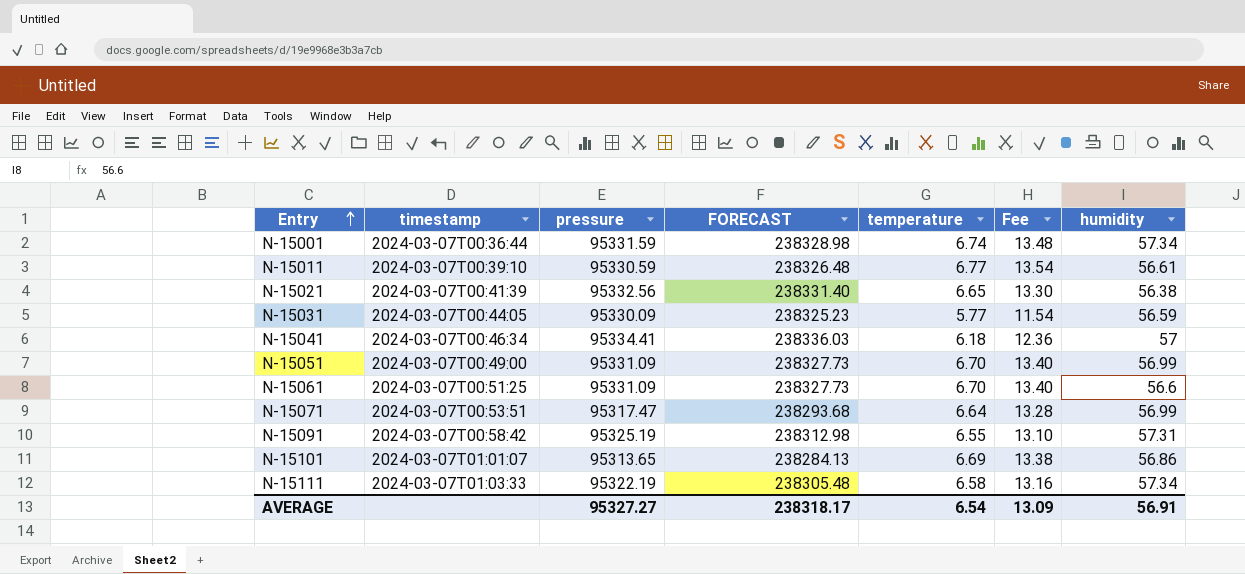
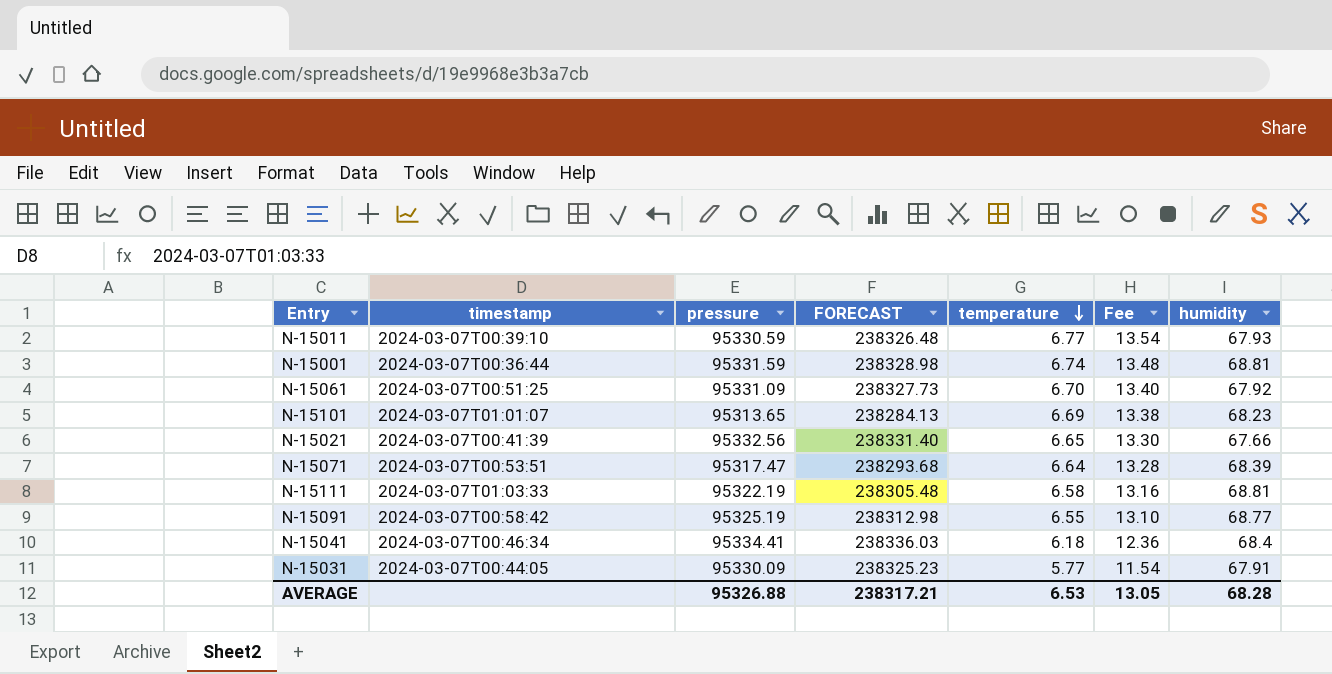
row order: Entry ascending -> temperature descending
row N-15051: 2024-03-07T00:49:00 | 95331.09 | 238327.73 | 6.70 | 13.40 | 56.99 -> none
N-15011 | humidity: 56.61 -> 67.93
N-15001 | humidity: 57.34 -> 68.81
N-15061 | humidity: 56.6 -> 67.92
N-15101 | humidity: 56.86 -> 68.23
N-15021 | humidity: 56.38 -> 67.66
N-15071 | humidity: 56.99 -> 68.39
N-15111 | humidity: 57.34 -> 68.81
N-15091 | humidity: 57.31 -> 68.77
N-15041 | humidity: 57 -> 68.4
N-15031 | humidity: 56.59 -> 67.91
AVERAGE | pressure: 95327.27 -> 95326.88
AVERAGE | FORECAST: 238318.17 -> 238317.21
AVERAGE | temperature: 6.54 -> 6.53
AVERAGE | Fee: 13.09 -> 13.05
AVERAGE | humidity: 56.91 -> 68.28

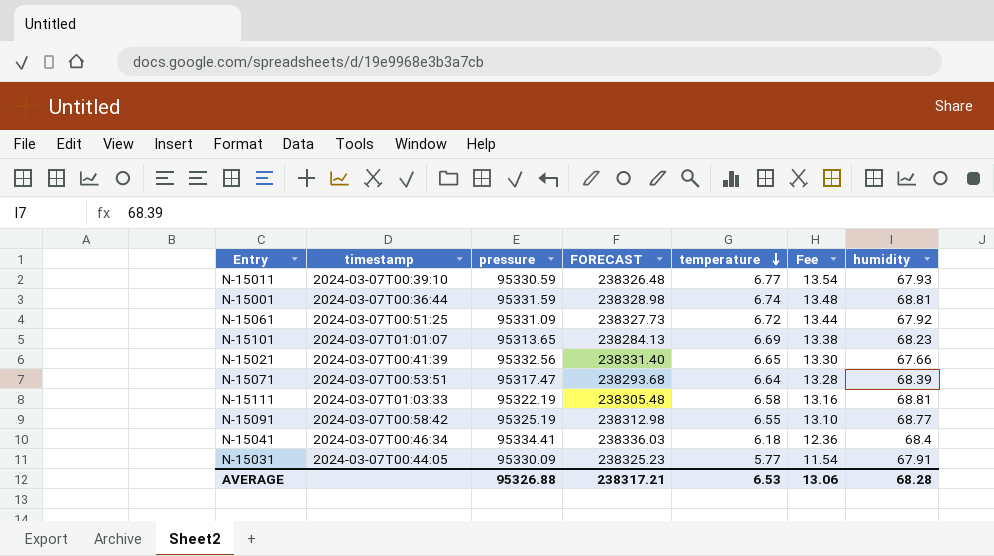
N-15061 | temperature: 6.70 -> 6.72
N-15061 | Fee: 13.40 -> 13.44
AVERAGE | Fee: 13.05 -> 13.06

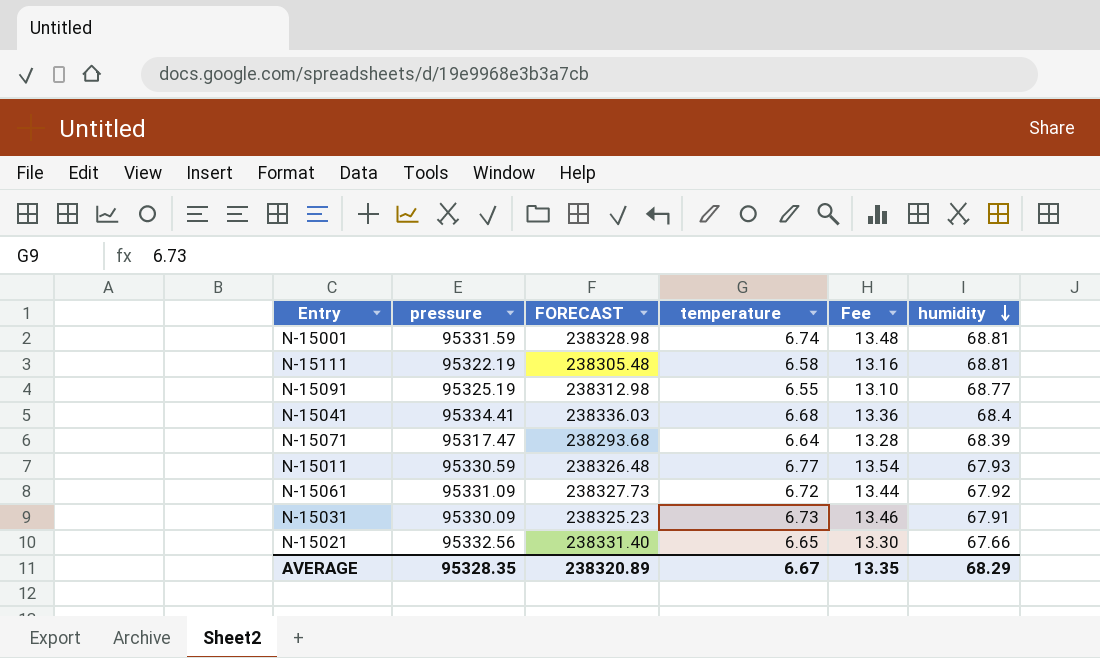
row order: temperature descending -> humidity descending
column timestamp | position: 2 -> none
row N-15101: 2024-03-07T01:01:07 | 95313.65 | 238284.13 | 6.69 | 13.38 | 68.23 -> none
N-15041 | temperature: 6.18 -> 6.68
N-15041 | Fee: 12.36 -> 13.36
N-15031 | temperature: 5.77 -> 6.73
N-15031 | Fee: 11.54 -> 13.46
AVERAGE | pressure: 95326.88 -> 95328.35
AVERAGE | FORECAST: 238317.21 -> 238320.89
AVERAGE | temperature: 6.53 -> 6.67
AVERAGE | Fee: 13.06 -> 13.35
AVERAGE | humidity: 68.28 -> 68.29

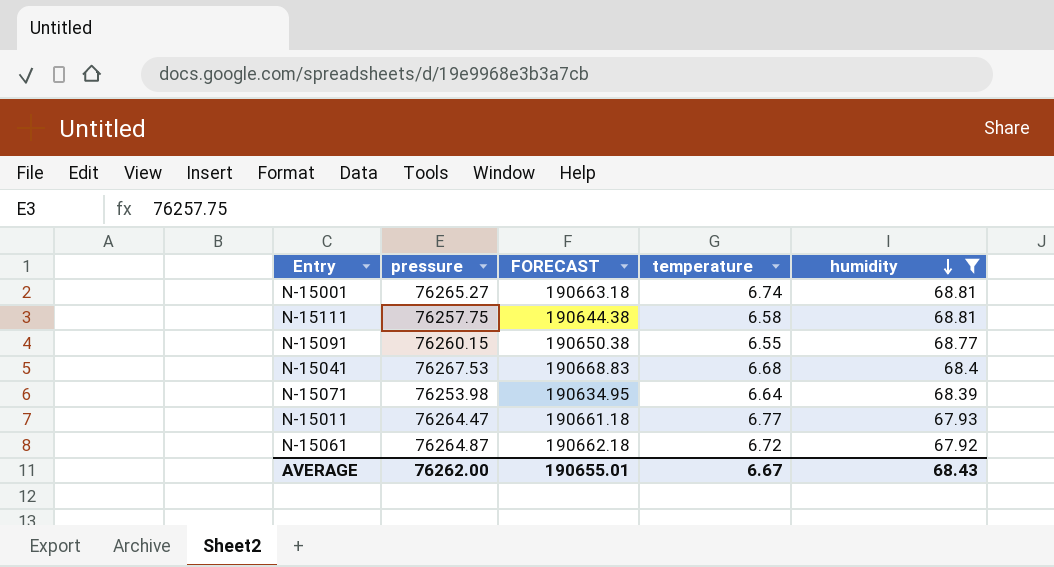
filter: none -> humidity >= 67.92
column Fee | formula: [temperature] * 2 -> none
N-15001 | pressure: 95331.59 -> 76265.27
N-15001 | FORECAST: 238328.98 -> 190663.18
N-15111 | pressure: 95322.19 -> 76257.75
N-15111 | FORECAST: 238305.48 -> 190644.38
N-15091 | pressure: 95325.19 -> 76260.15
N-15091 | FORECAST: 238312.98 -> 190650.38
N-15041 | pressure: 95334.41 -> 76267.53
N-15041 | FORECAST: 238336.03 -> 190668.83
N-15071 | pressure: 95317.47 -> 76253.98
N-15071 | FORECAST: 238293.68 -> 190634.95
N-15011 | pressure: 95330.59 -> 76264.47
N-15011 | FORECAST: 238326.48 -> 190661.18
N-15061 | pressure: 95331.09 -> 76264.87
N-15061 | FORECAST: 238327.73 -> 190662.18
AVERAGE | pressure: 95328.35 -> 76262.00
AVERAGE | FORECAST: 238320.89 -> 190655.01
AVERAGE | humidity: 68.29 -> 68.43

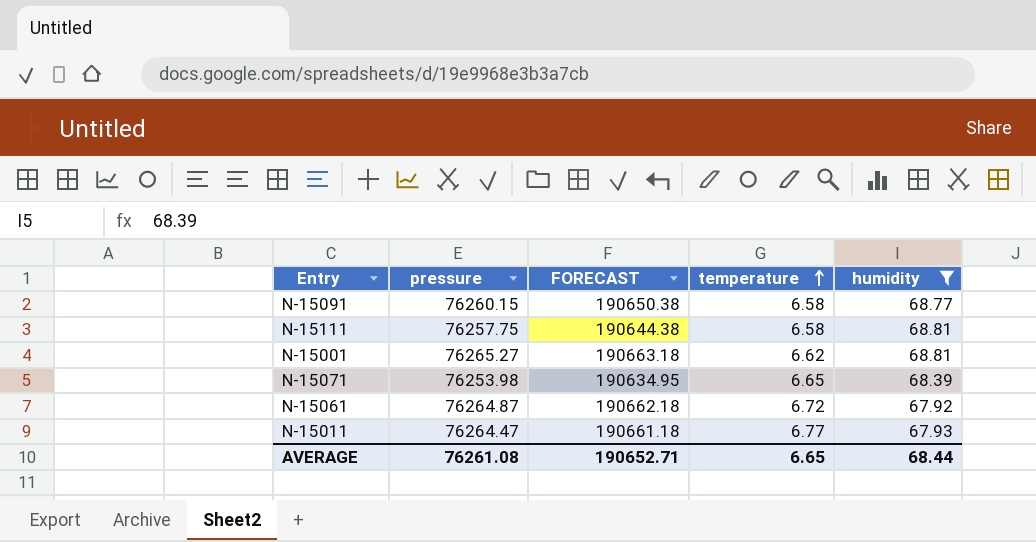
row order: humidity descending -> temperature ascending
row N-15041: 76267.53 | 190668.83 | 6.68 | 68.4 -> none
N-15091 | temperature: 6.55 -> 6.58
N-15001 | temperature: 6.74 -> 6.62
N-15071 | temperature: 6.64 -> 6.65
AVERAGE | pressure: 76262.00 -> 76261.08
AVERAGE | FORECAST: 190655.01 -> 190652.71
AVERAGE | temperature: 6.67 -> 6.65
AVERAGE | humidity: 68.43 -> 68.44

